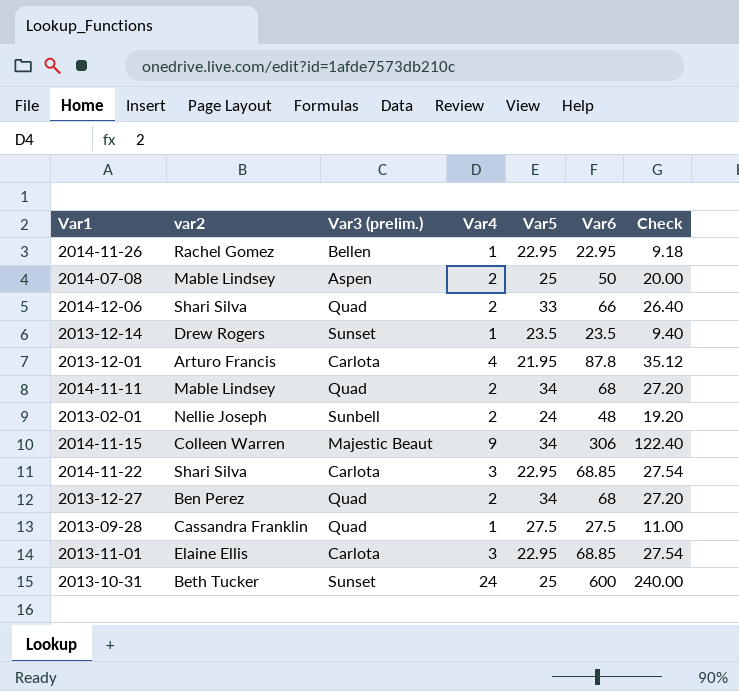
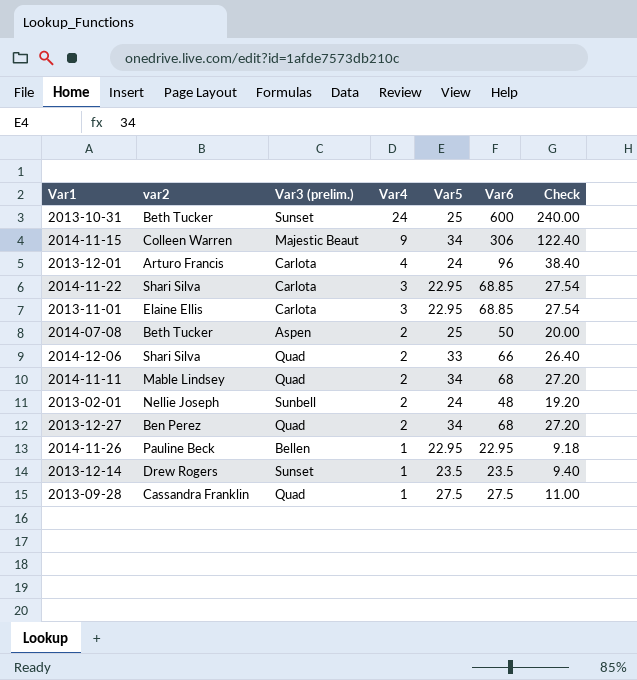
row order: none -> Var4 descending
2013-12-01 | Var5: 21.95 -> 24
2013-12-01 | Var6: 87.8 -> 96
2013-12-01 | Check: 35.12 -> 38.40
2014-07-08 | var2: Mable Lindsey -> Beth Tucker
2014-11-26 | var2: Rachel Gomez -> Pauline Beck

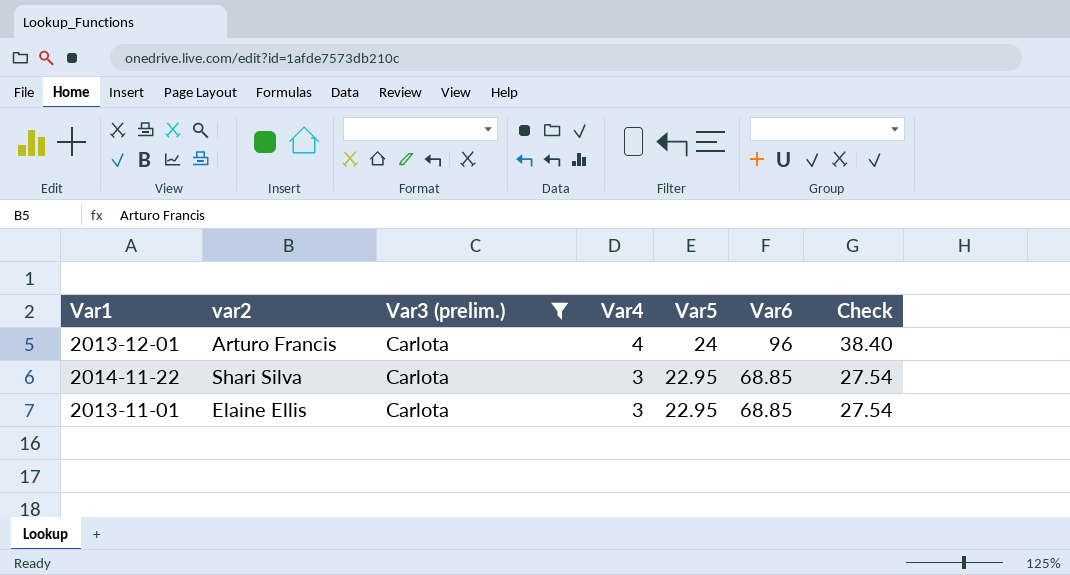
filter: none -> Var3 (prelim.) = Carlota

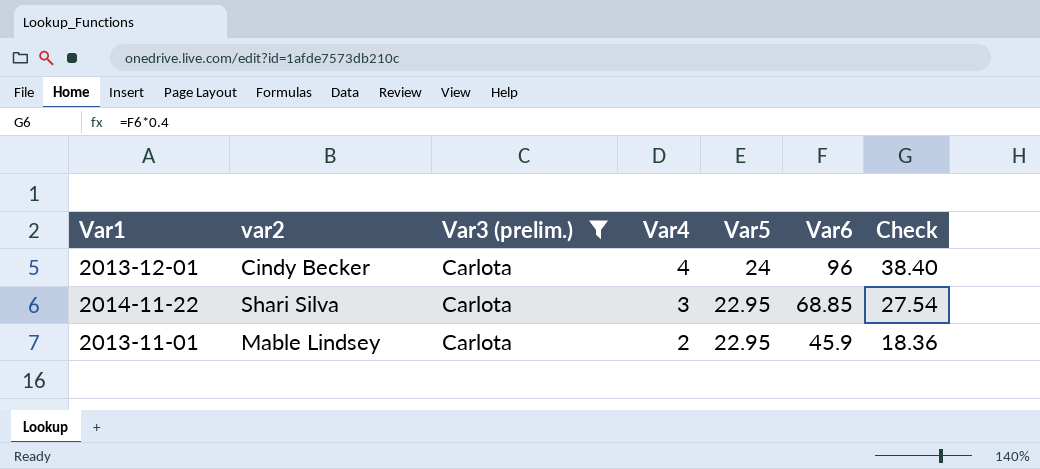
2013-12-01 | var2: Arturo Francis -> Cindy Becker
2013-11-01 | var2: Elaine Ellis -> Mable Lindsey
2013-11-01 | Var4: 3 -> 2
2013-11-01 | Var6: 68.85 -> 45.9
2013-11-01 | Check: 27.54 -> 18.36

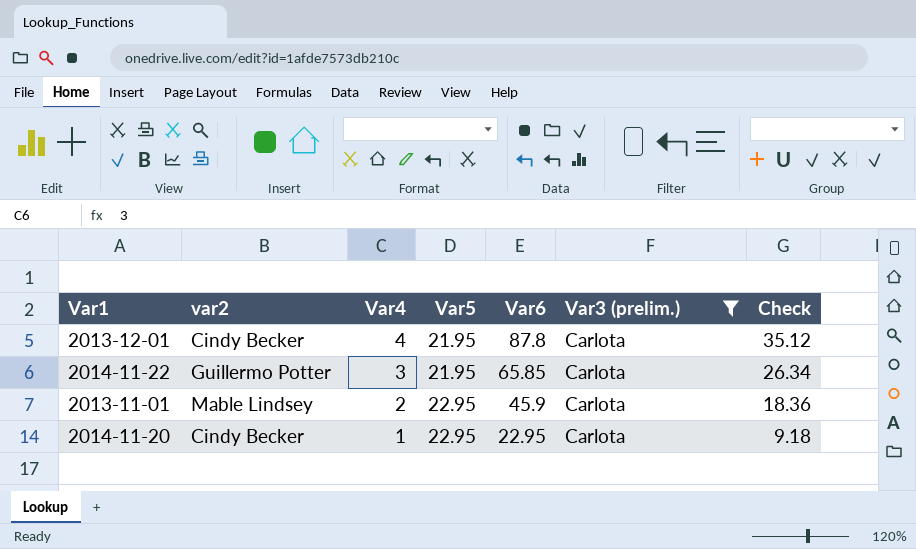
column Var3 (prelim.) | position: 3 -> 6
2013-12-01 | Var5: 24 -> 21.95
2013-12-01 | Var6: 96 -> 87.8
2013-12-01 | Check: 38.40 -> 35.12
2014-11-22 | var2: Shari Silva -> Guillermo Potter
2014-11-22 | Var5: 22.95 -> 21.95
2014-11-22 | Var6: 68.85 -> 65.85
2014-11-22 | Check: 27.54 -> 26.34
row 2014-11-20: none -> Cindy Becker | 1 | 22.95 | 22.95 | Carlota | 9.18

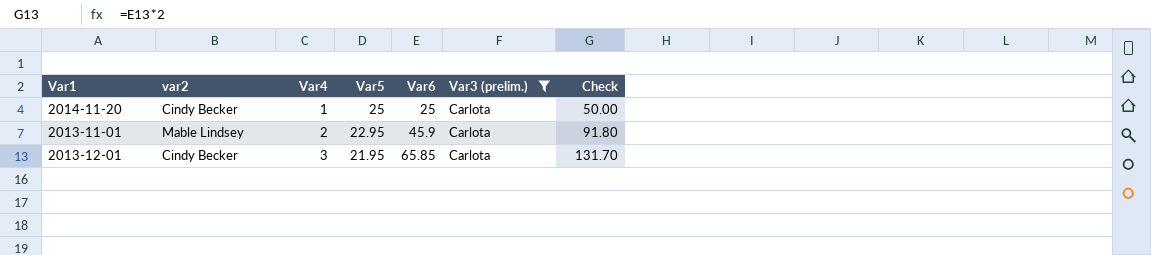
row order: Var4 descending -> Var4 ascending
column Check | formula: [Var6] * 0.4 -> [Var6] * 2
row 2014-11-22: Guillermo Potter | 3 | 21.95 | 65.85 | Carlota | 26.34 -> none
2014-11-20 | Var5: 22.95 -> 25
2014-11-20 | Var6: 22.95 -> 25
2013-12-01 | Var4: 4 -> 3
2013-12-01 | Var6: 87.8 -> 65.85

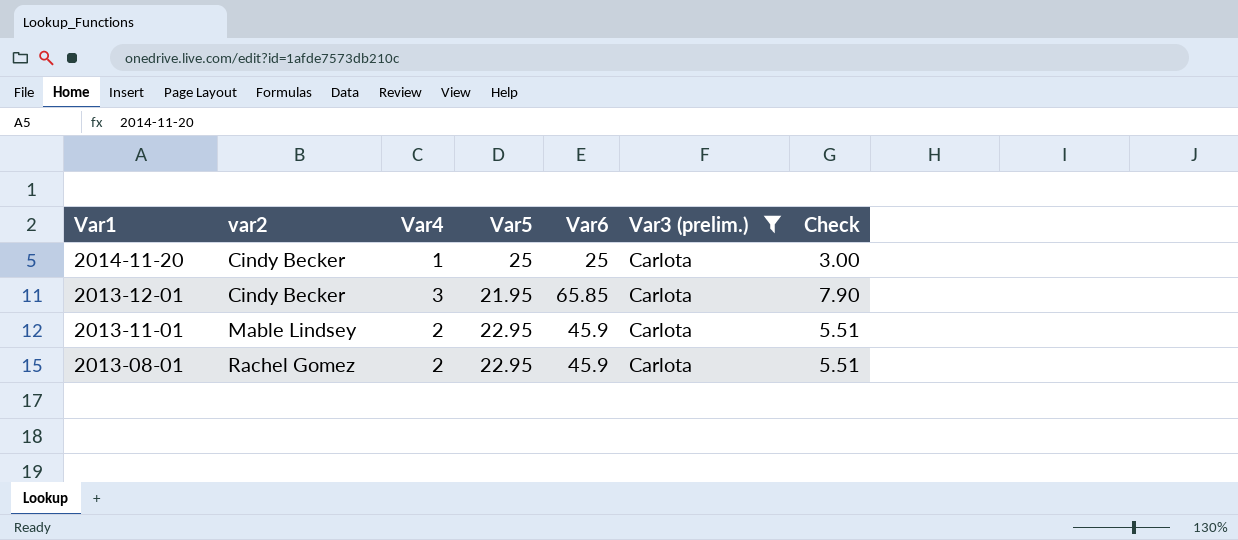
row order: Var4 ascending -> Var1 descending
column Check | formula: [Var6] * 2 -> [Var6] * 0.12
row 2013-08-01: none -> Rachel Gomez | 2 | 22.95 | 45.9 | Carlota | 5.51

